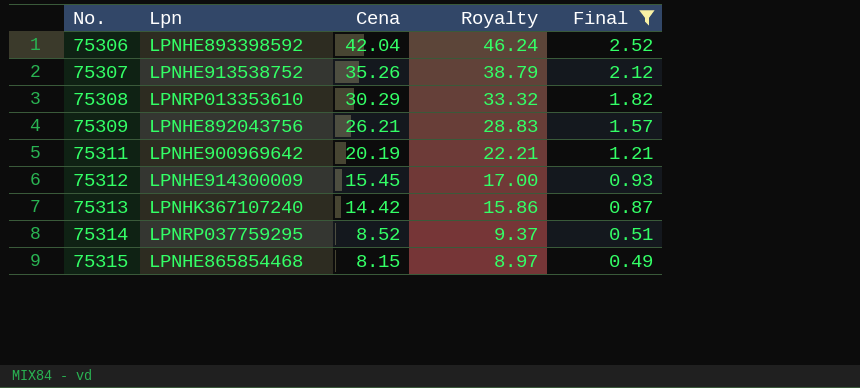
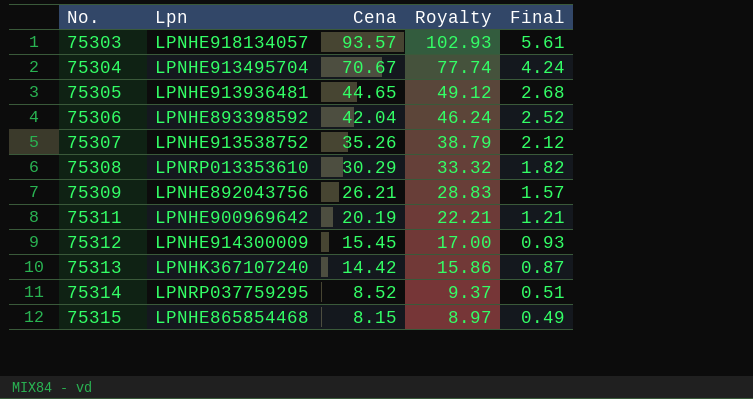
filter: Final <= 2.52 -> none

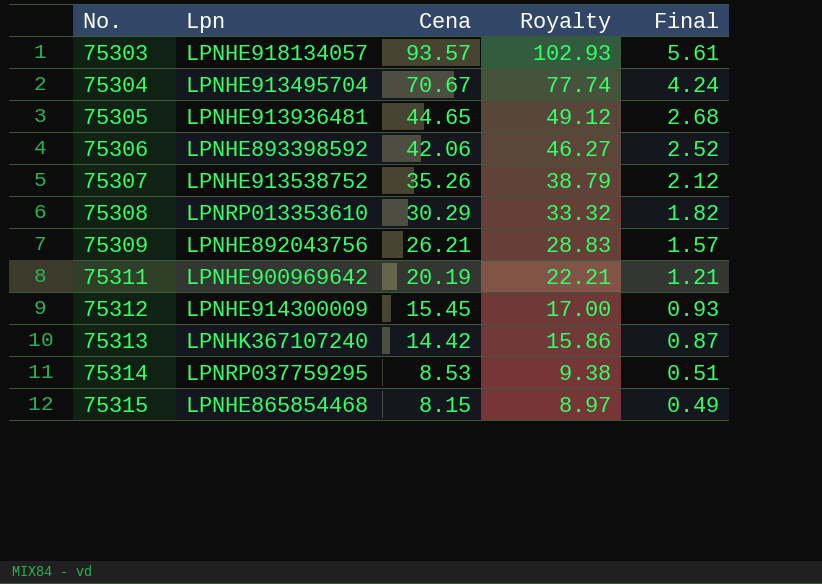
75306 | Cena: 42.04 -> 42.06
75306 | Royalty: 46.24 -> 46.27
75314 | Cena: 8.52 -> 8.53
75314 | Royalty: 9.37 -> 9.38

